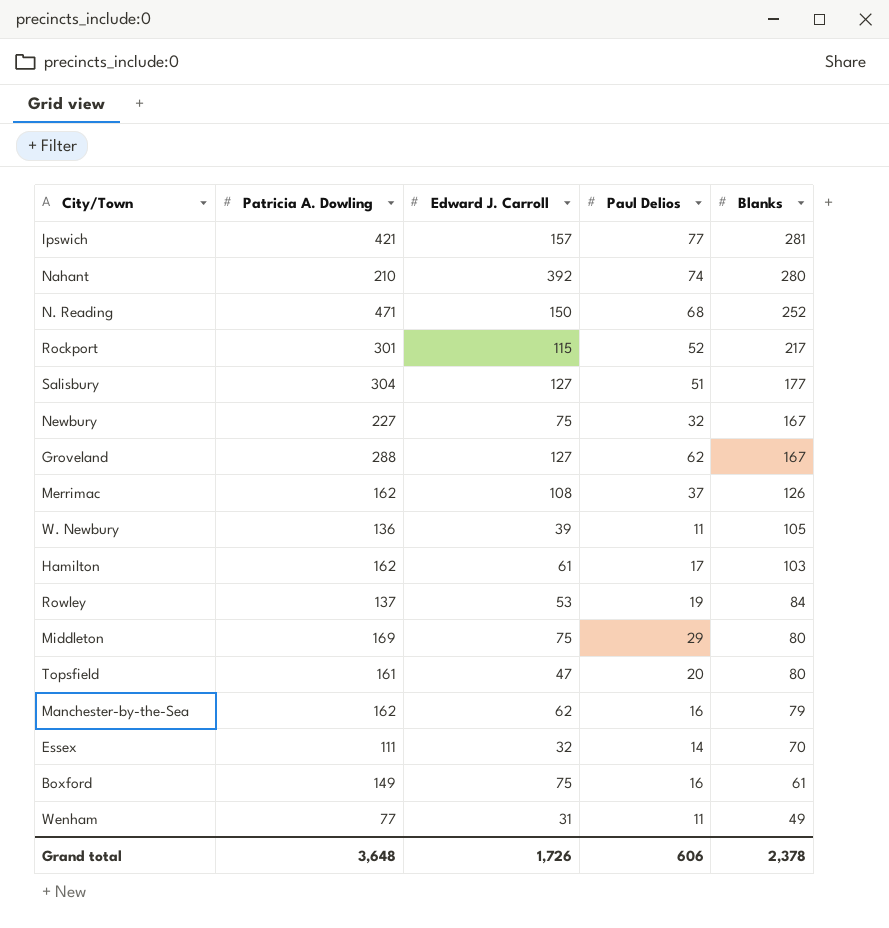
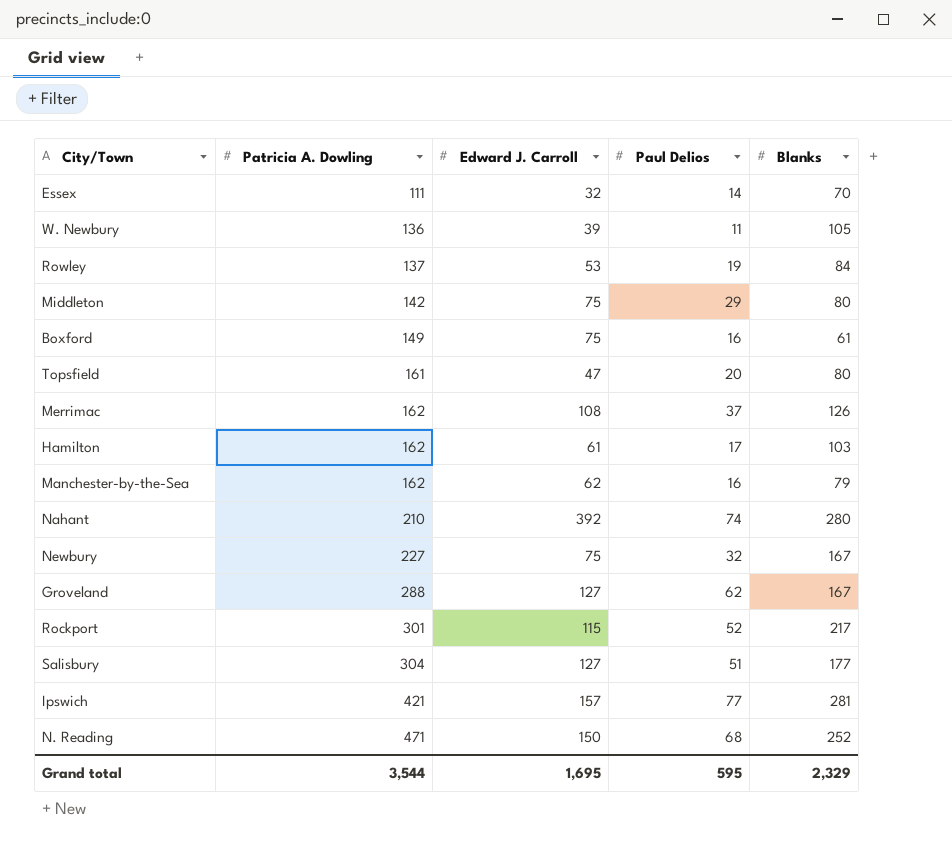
row order: Blanks descending -> Patricia A. Dowling ascending
row Wenham: 77 | 31 | 11 | 49 -> none
Middleton | Patricia A. Dowling: 169 -> 142
Grand total | Patricia A. Dowling: 3,648 -> 3,544
Grand total | Edward J. Carroll: 1,726 -> 1,695
Grand total | Paul Delios: 606 -> 595
Grand total | Blanks: 2,378 -> 2,329

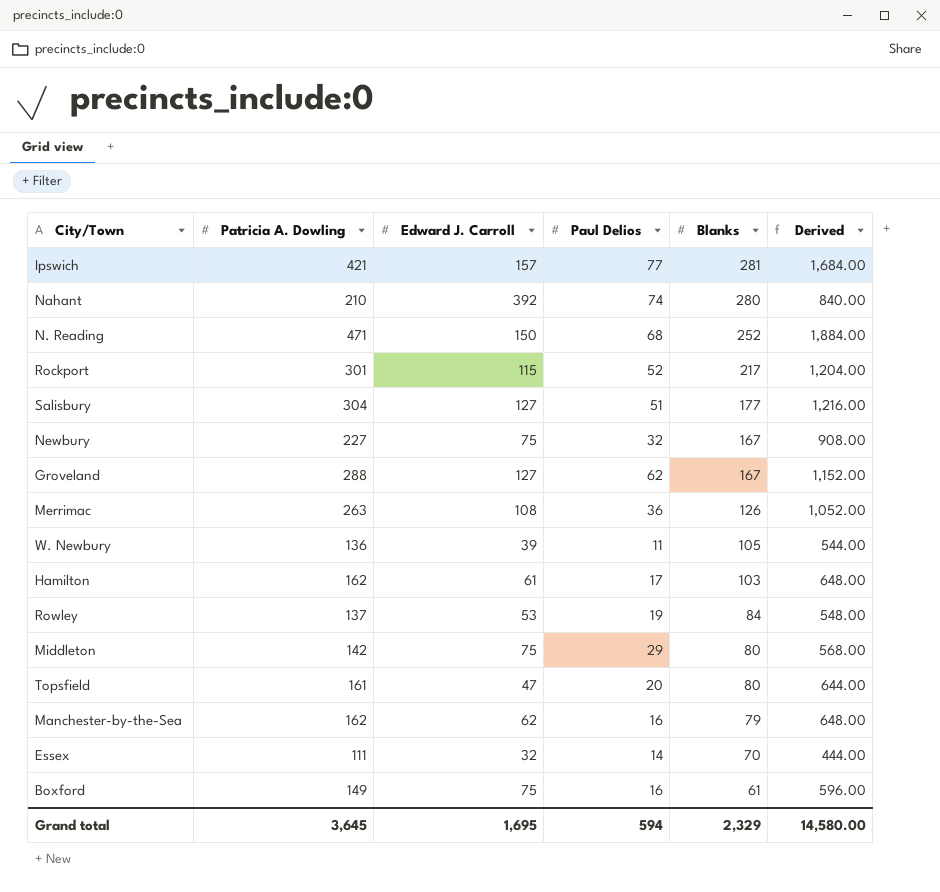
row order: Patricia A. Dowling ascending -> Blanks descending
column Derived | formula: none -> [Patricia A. Dowling] * 4
Merrimac | Patricia A. Dowling: 162 -> 263
Merrimac | Paul Delios: 37 -> 36
Grand total | Patricia A. Dowling: 3,544 -> 3,645
Grand total | Paul Delios: 595 -> 594

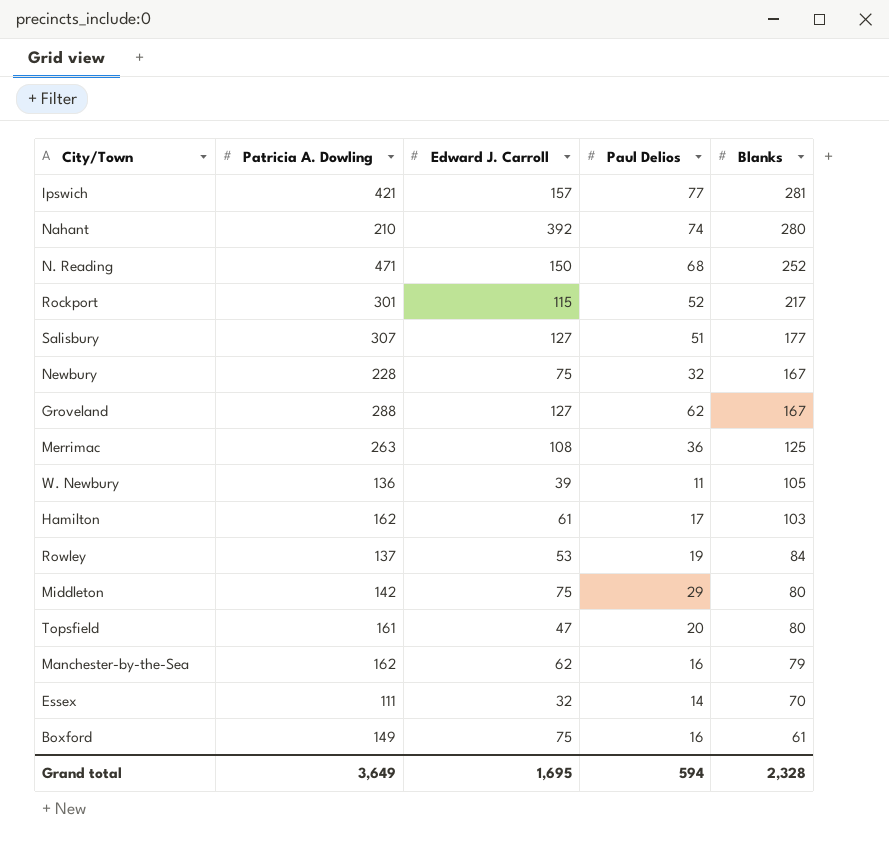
column Derived | formula: [Patricia A. Dowling] * 4 -> none
Salisbury | Patricia A. Dowling: 304 -> 307
Newbury | Patricia A. Dowling: 227 -> 228
Merrimac | Blanks: 126 -> 125
Grand total | Patricia A. Dowling: 3,645 -> 3,649
Grand total | Blanks: 2,329 -> 2,328

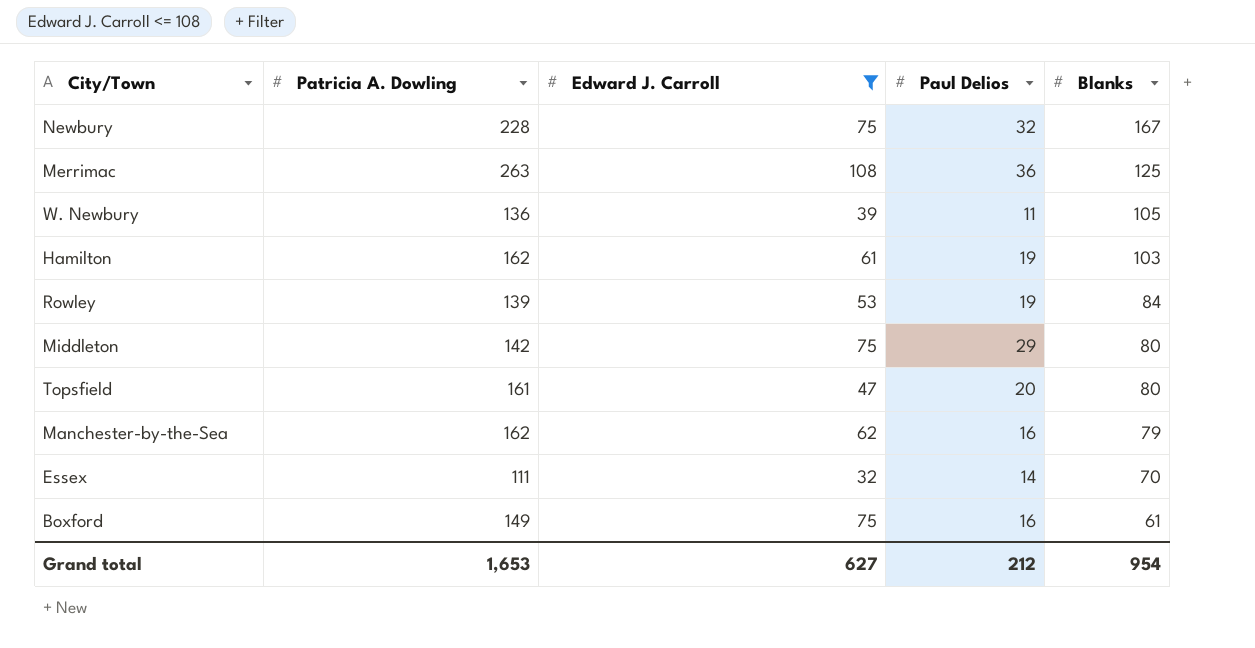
filter: none -> Edward J. Carroll <= 108
Hamilton | Paul Delios: 17 -> 19
Rowley | Patricia A. Dowling: 137 -> 139
Grand total | Patricia A. Dowling: 3,649 -> 1,653
Grand total | Edward J. Carroll: 1,695 -> 627
Grand total | Paul Delios: 594 -> 212
Grand total | Blanks: 2,328 -> 954

